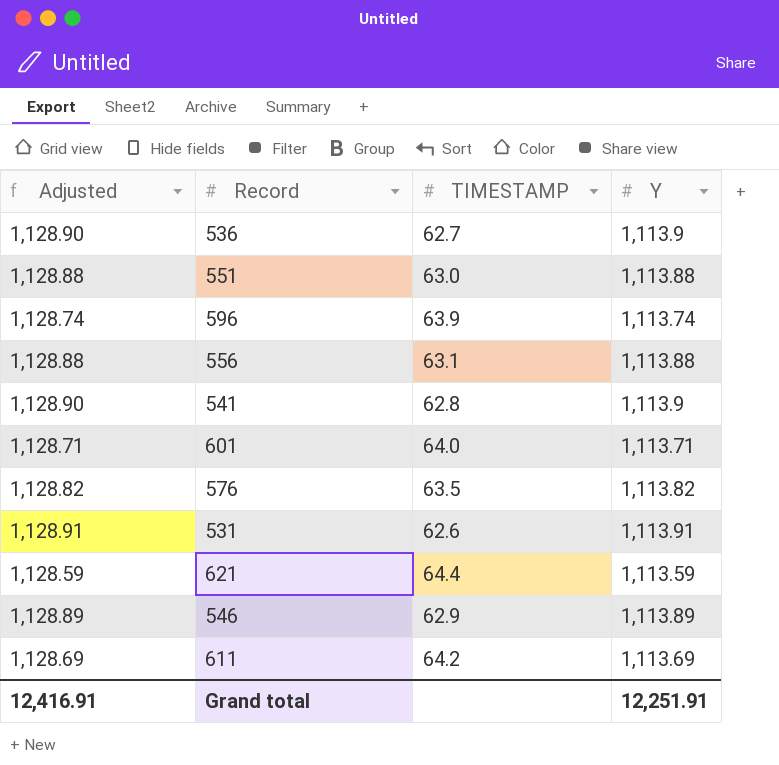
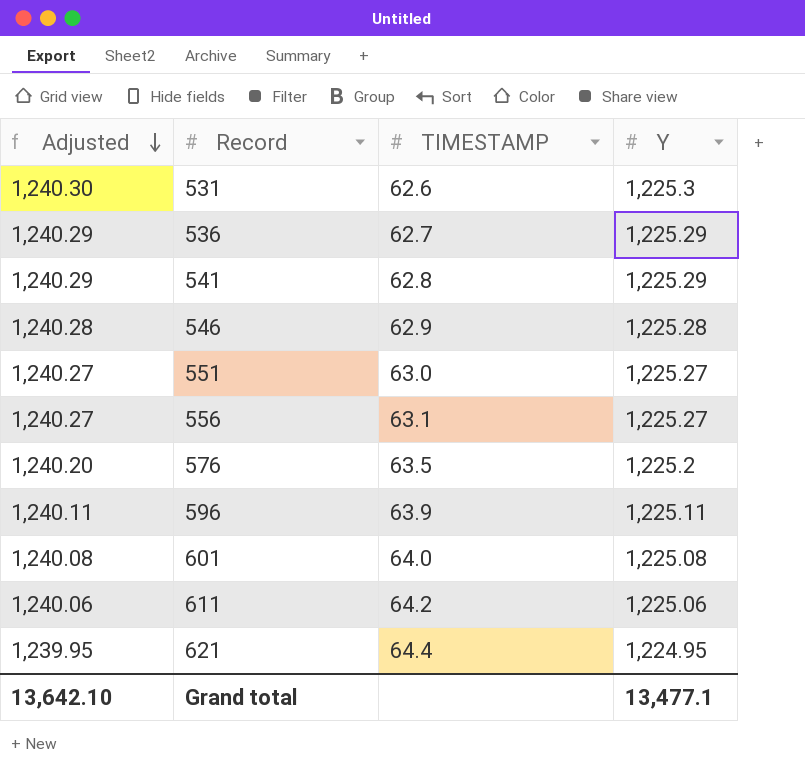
row order: none -> Adjusted descending
531 | Adjusted: 1,128.91 -> 1,240.30
531 | Y: 1,113.91 -> 1,225.3
536 | Adjusted: 1,128.90 -> 1,240.29
536 | Y: 1,113.9 -> 1,225.29
541 | Adjusted: 1,128.90 -> 1,240.29
541 | Y: 1,113.9 -> 1,225.29
546 | Adjusted: 1,128.89 -> 1,240.28
546 | Y: 1,113.89 -> 1,225.28
551 | Adjusted: 1,128.88 -> 1,240.27
551 | Y: 1,113.88 -> 1,225.27
556 | Adjusted: 1,128.88 -> 1,240.27
556 | Y: 1,113.88 -> 1,225.27
576 | Adjusted: 1,128.82 -> 1,240.20
576 | Y: 1,113.82 -> 1,225.2
596 | Adjusted: 1,128.74 -> 1,240.11
596 | Y: 1,113.74 -> 1,225.11
601 | Adjusted: 1,128.71 -> 1,240.08
601 | Y: 1,113.71 -> 1,225.08
611 | Adjusted: 1,128.69 -> 1,240.06
611 | Y: 1,113.69 -> 1,225.06
621 | Adjusted: 1,128.59 -> 1,239.95
621 | Y: 1,113.59 -> 1,224.95
Grand total | Adjusted: 12,416.91 -> 13,642.10
Grand total | Y: 12,251.91 -> 13,477.1

